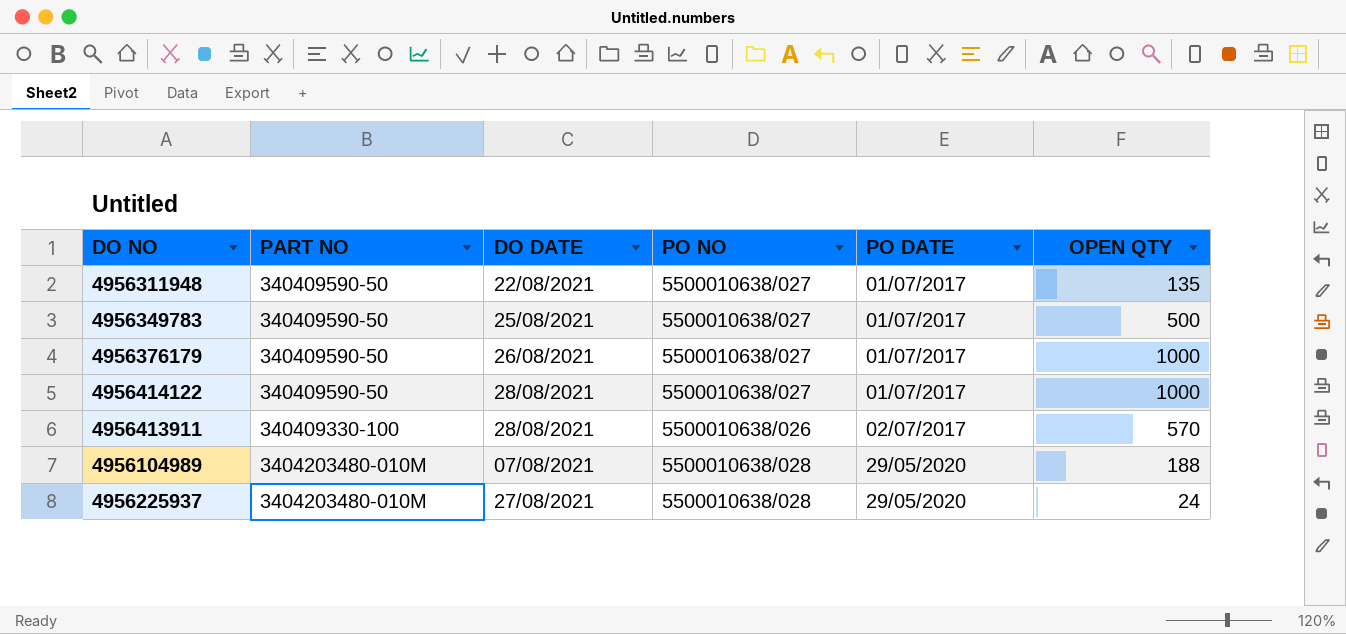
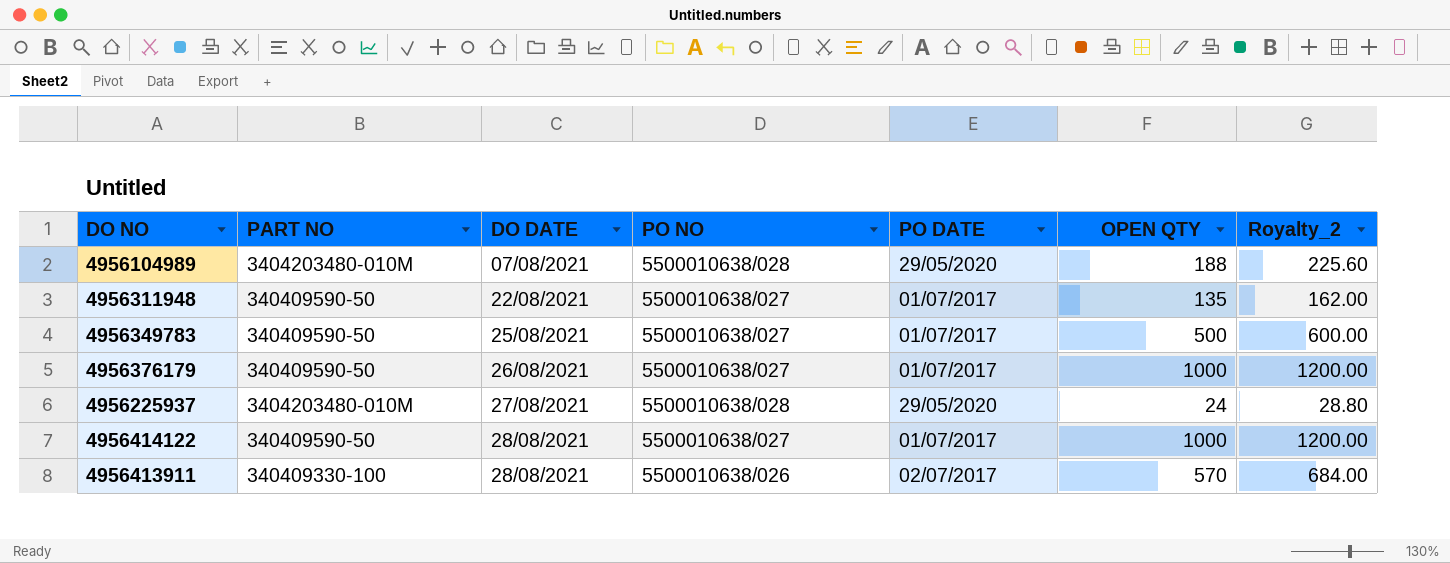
row order: PO DATE ascending -> DO DATE ascending
column Royalty_2 | formula: none -> [OPEN QTY] * 1.2

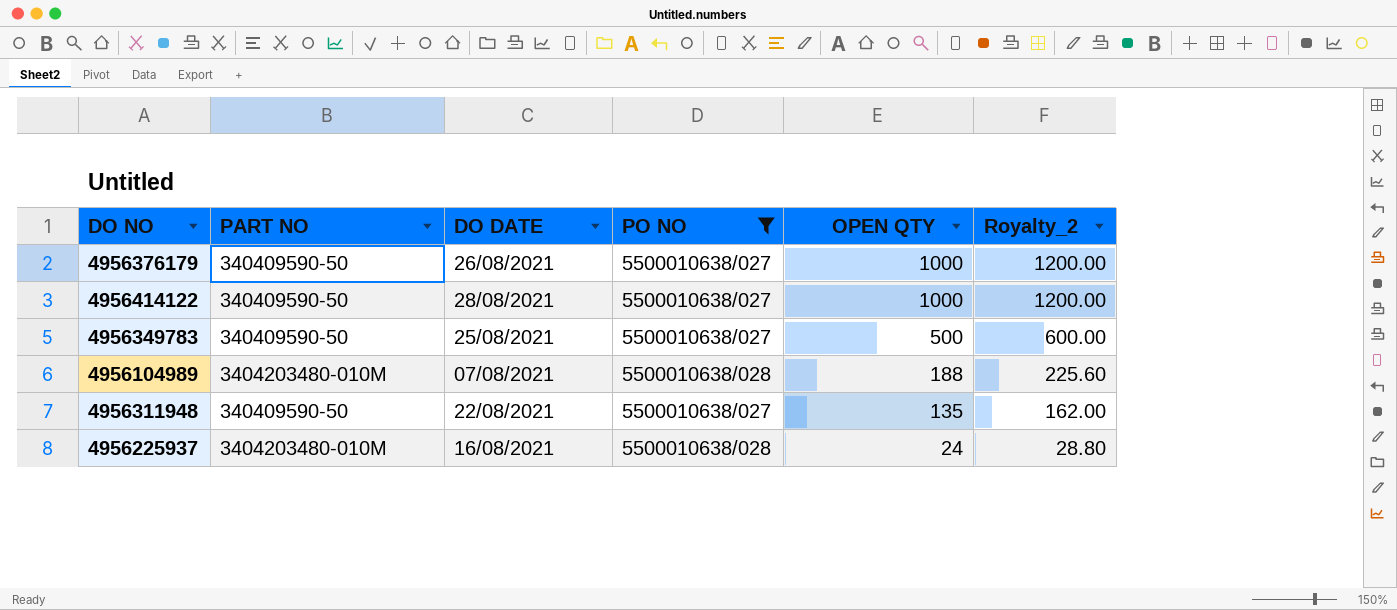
filter: none -> PO NO != 5500010638/026
row order: DO DATE ascending -> OPEN QTY descending
column PO DATE | position: 5 -> none
4956225937 | DO DATE: 27/08/2021 -> 16/08/2021

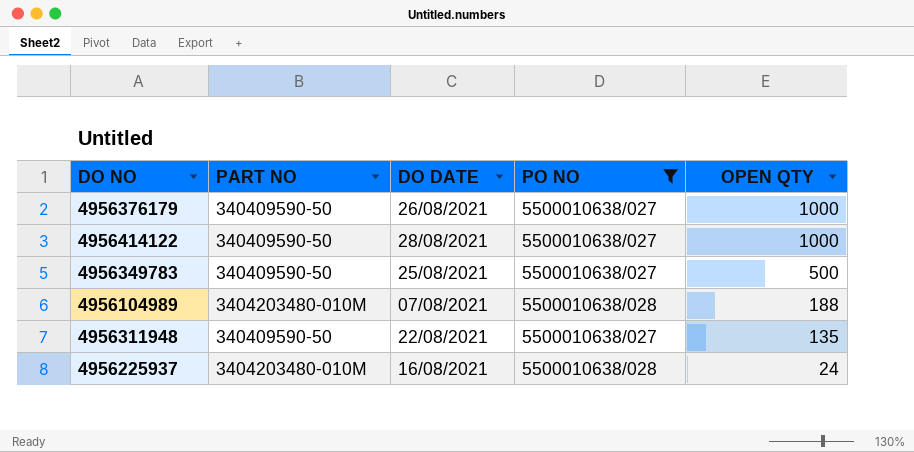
column Royalty_2 | formula: [OPEN QTY] * 1.2 -> none

